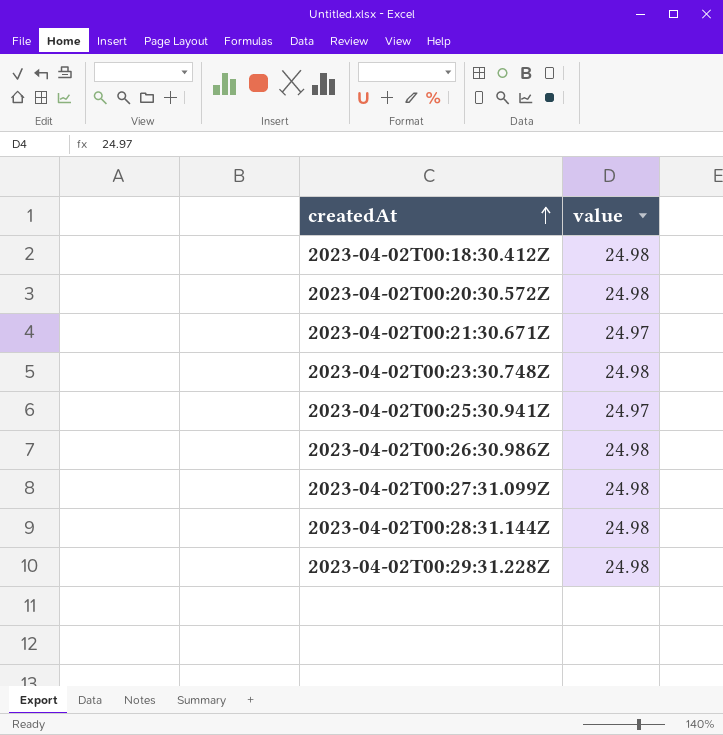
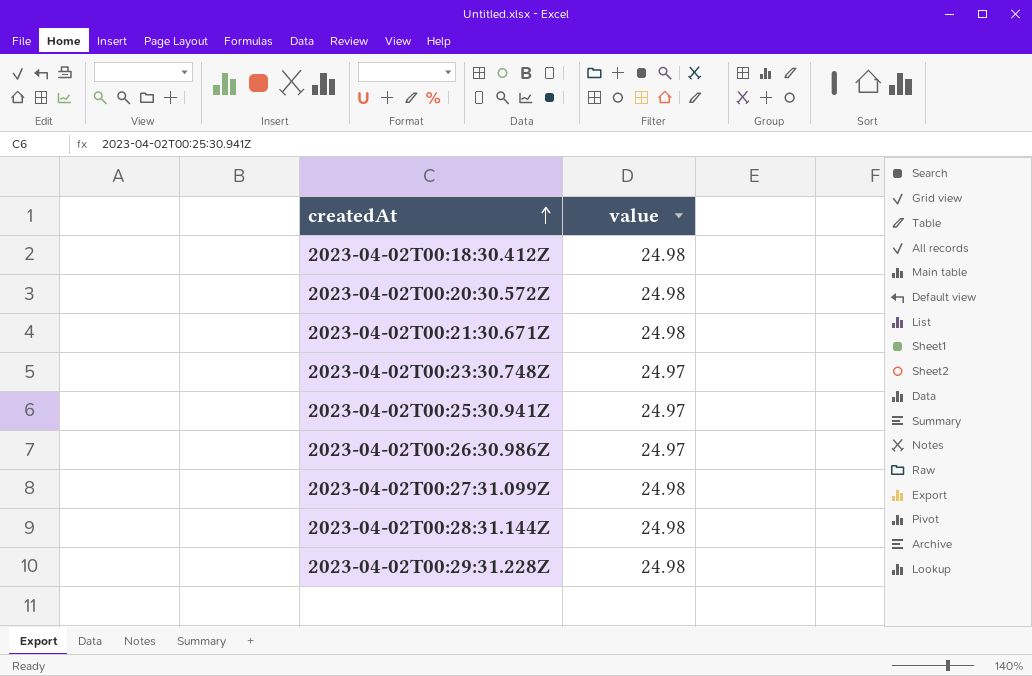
2023-04-02T00:21:30.671Z | value: 24.97 -> 24.98
2023-04-02T00:23:30.748Z | value: 24.98 -> 24.97
2023-04-02T00:26:30.986Z | value: 24.98 -> 24.97

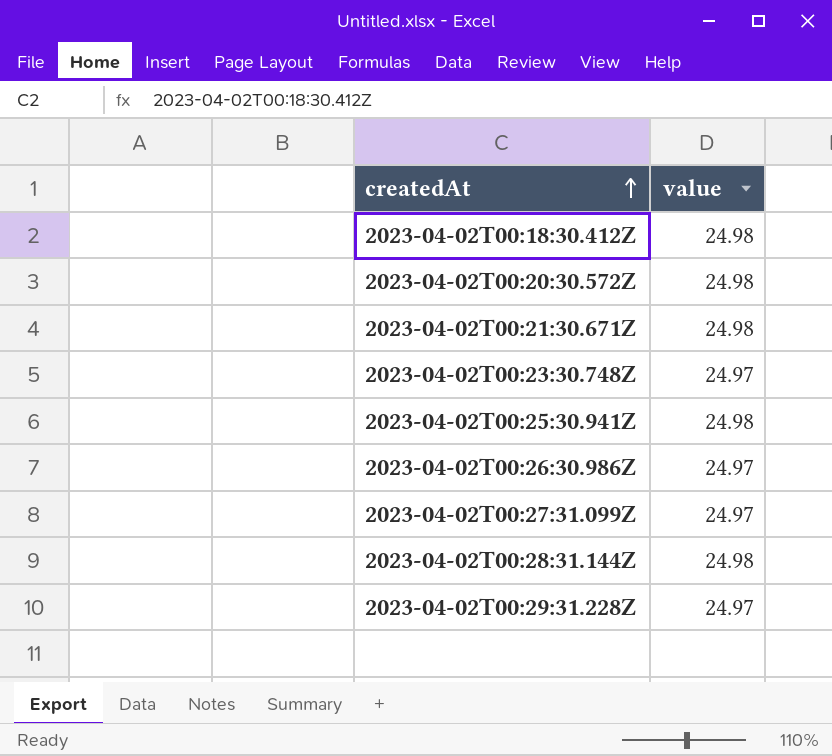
2023-04-02T00:25:30.941Z | value: 24.97 -> 24.98
2023-04-02T00:27:31.099Z | value: 24.98 -> 24.97
2023-04-02T00:29:31.228Z | value: 24.98 -> 24.97

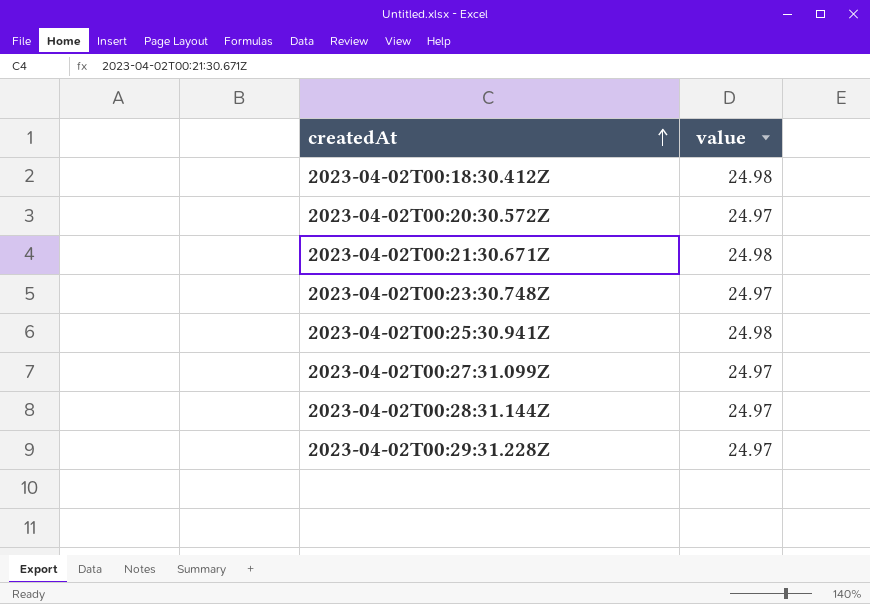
row 2023-04-02T00:26:30.986Z: 24.97 -> none
2023-04-02T00:20:30.572Z | value: 24.98 -> 24.97
2023-04-02T00:28:31.144Z | value: 24.98 -> 24.97

